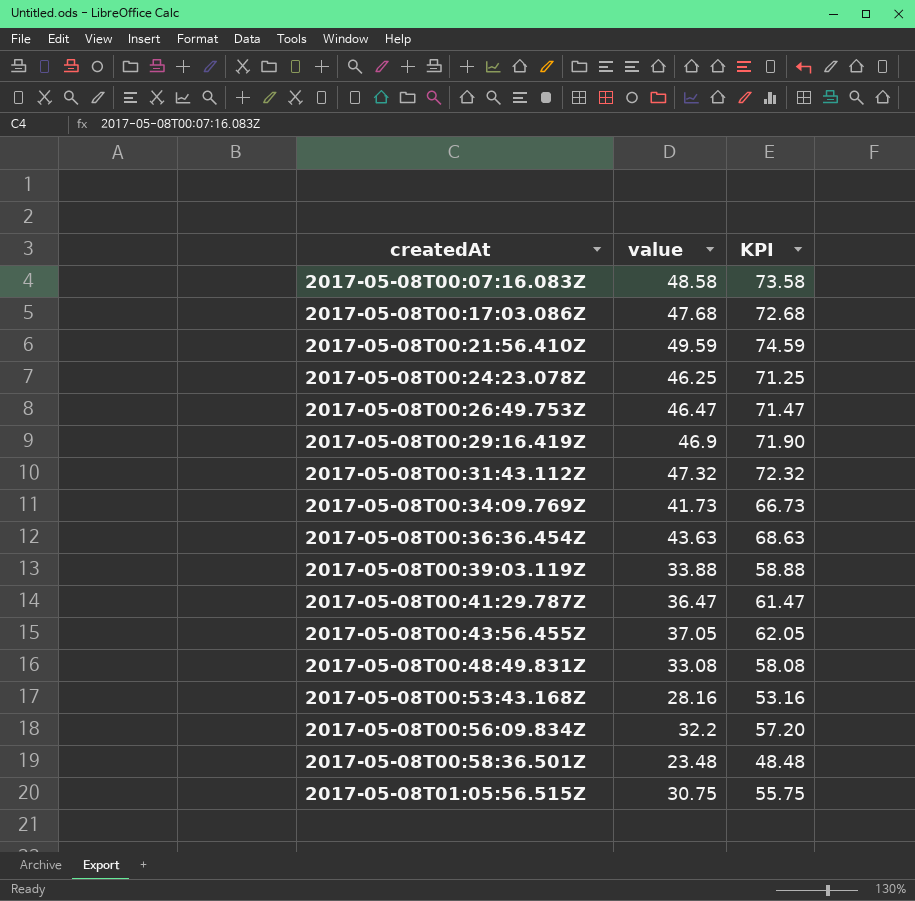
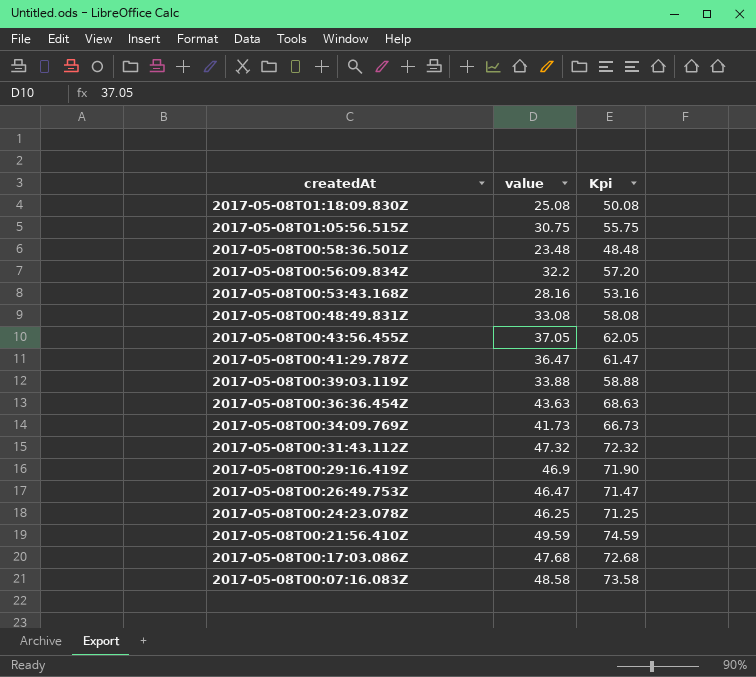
row order: createdAt ascending -> createdAt descending
column name: KPI -> Kpi
row 2017-05-08T01:18:09.830Z: none -> 25.08 | 50.08

